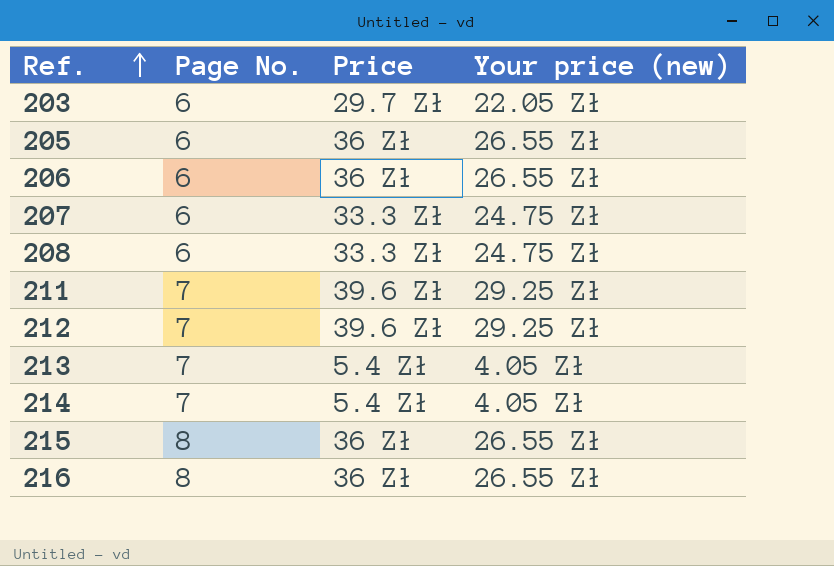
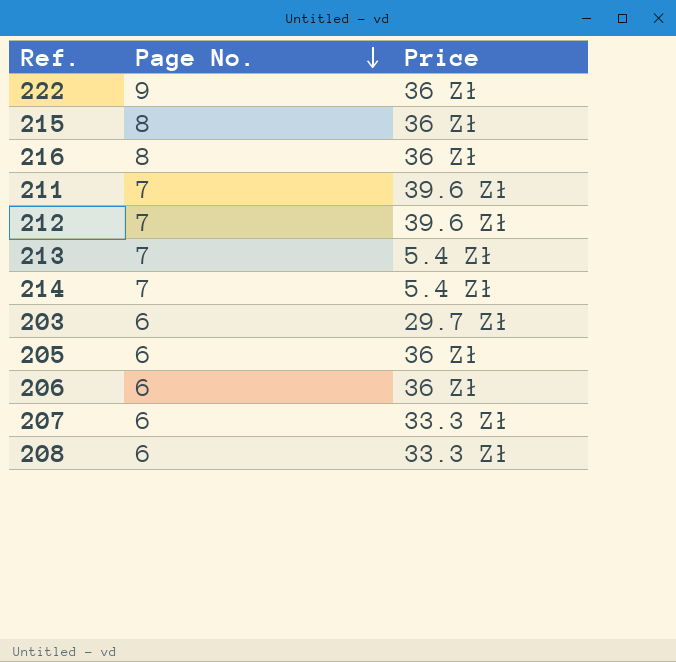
row order: Ref. ascending -> Page No. descending
column Your price (new) | position: 4 -> none
row 222: none -> 9 | 36 Zł

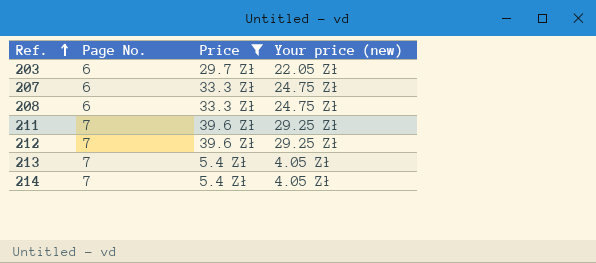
filter: none -> Price != 36 Zł
row order: Page No. descending -> Ref. ascending
column Your price (new) | position: none -> 4

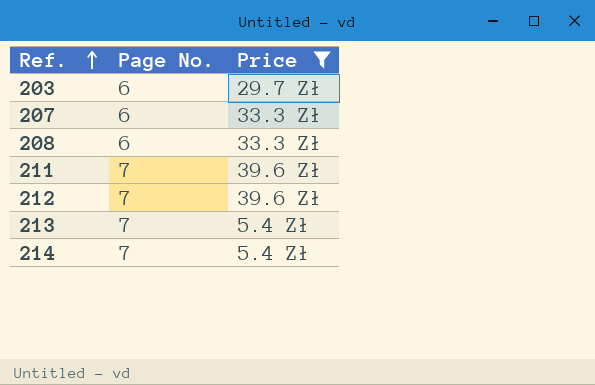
column Your price (new) | position: 4 -> none

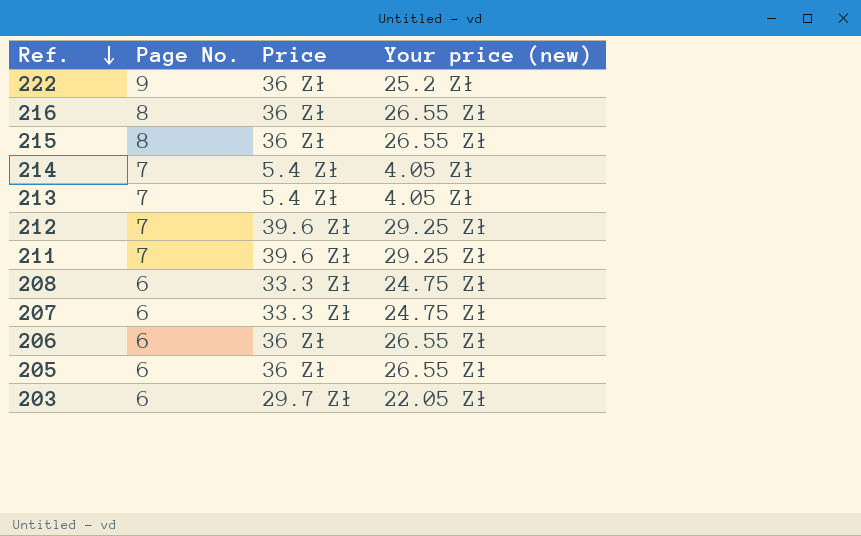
filter: Price != 36 Zł -> none
row order: Ref. ascending -> Ref. descending
column Your price (new) | position: none -> 4

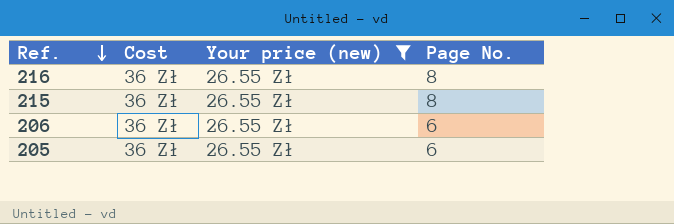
filter: none -> Your price (new) = 26.55 Zł
column name: Price -> Cost
column Page No. | position: 2 -> 4

